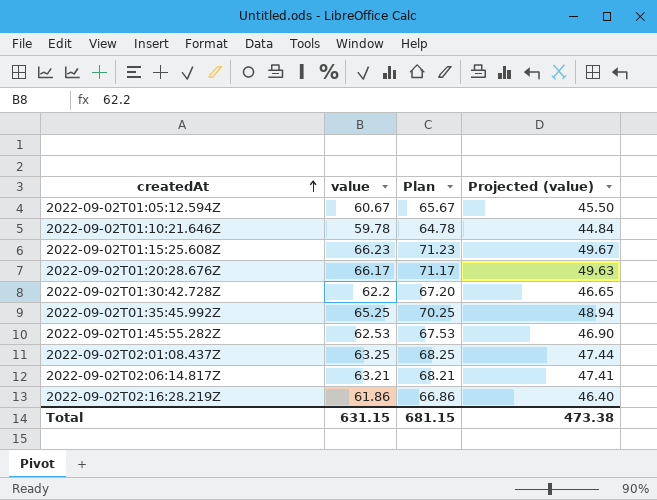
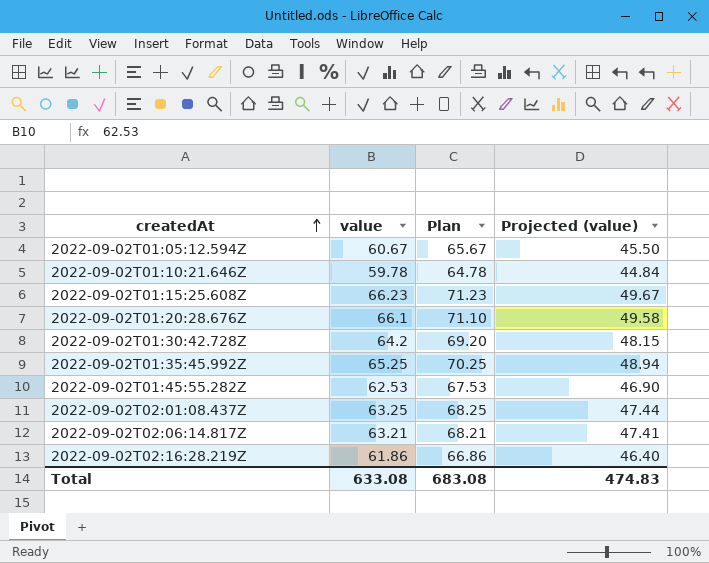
2022-09-02T01:20:28.676Z | value: 66.17 -> 66.1
2022-09-02T01:20:28.676Z | Plan: 71.17 -> 71.10
2022-09-02T01:20:28.676Z | Projected (value): 49.63 -> 49.58
2022-09-02T01:30:42.728Z | value: 62.2 -> 64.2
2022-09-02T01:30:42.728Z | Plan: 67.20 -> 69.20
2022-09-02T01:30:42.728Z | Projected (value): 46.65 -> 48.15
Total | value: 631.15 -> 633.08
Total | Plan: 681.15 -> 683.08
Total | Projected (value): 473.38 -> 474.83

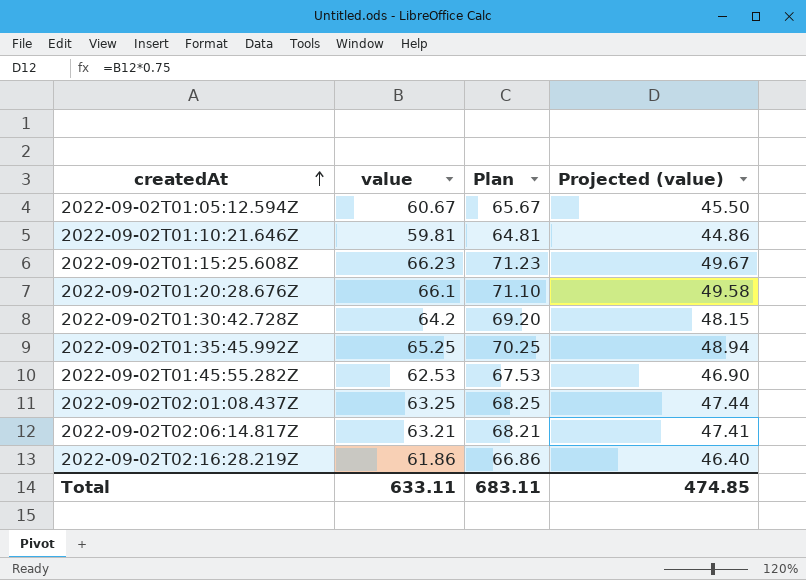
2022-09-02T01:10:21.646Z | value: 59.78 -> 59.81
2022-09-02T01:10:21.646Z | Plan: 64.78 -> 64.81
2022-09-02T01:10:21.646Z | Projected (value): 44.84 -> 44.86
Total | value: 633.08 -> 633.11
Total | Plan: 683.08 -> 683.11
Total | Projected (value): 474.83 -> 474.85

